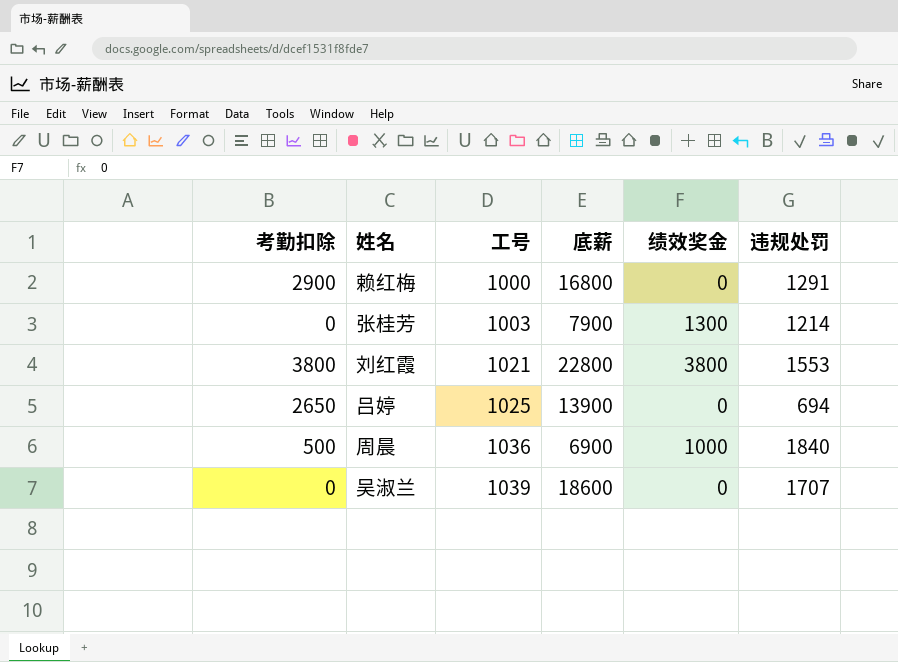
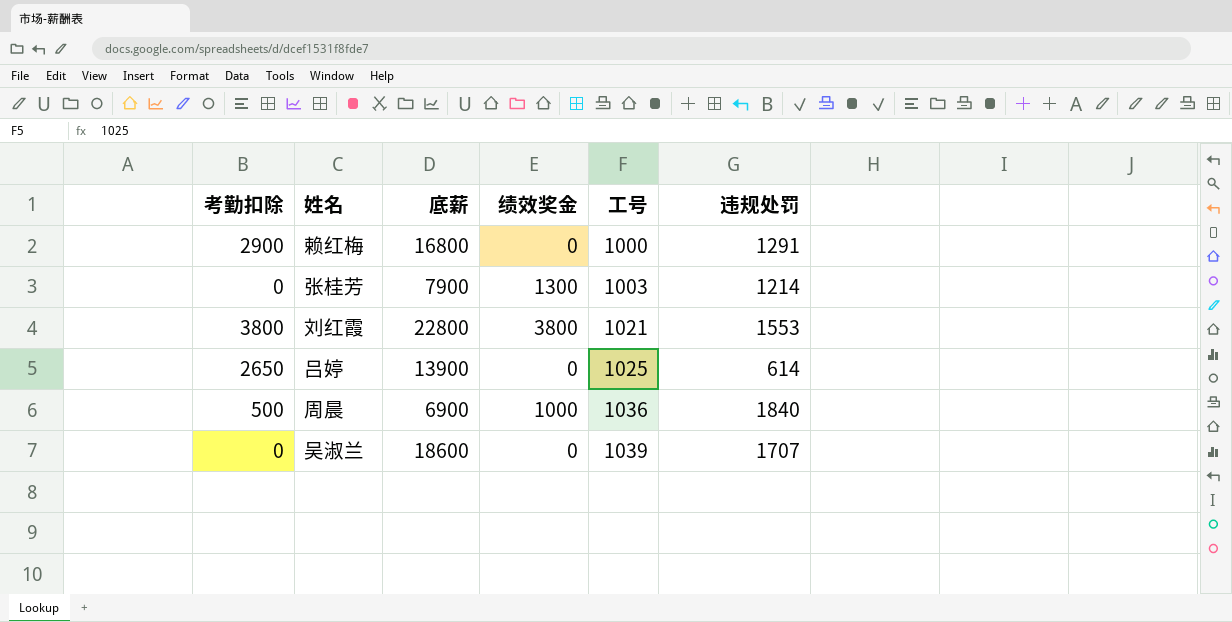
column 工号 | position: 3 -> 5
吕婷 | 违规处罚: 694 -> 614

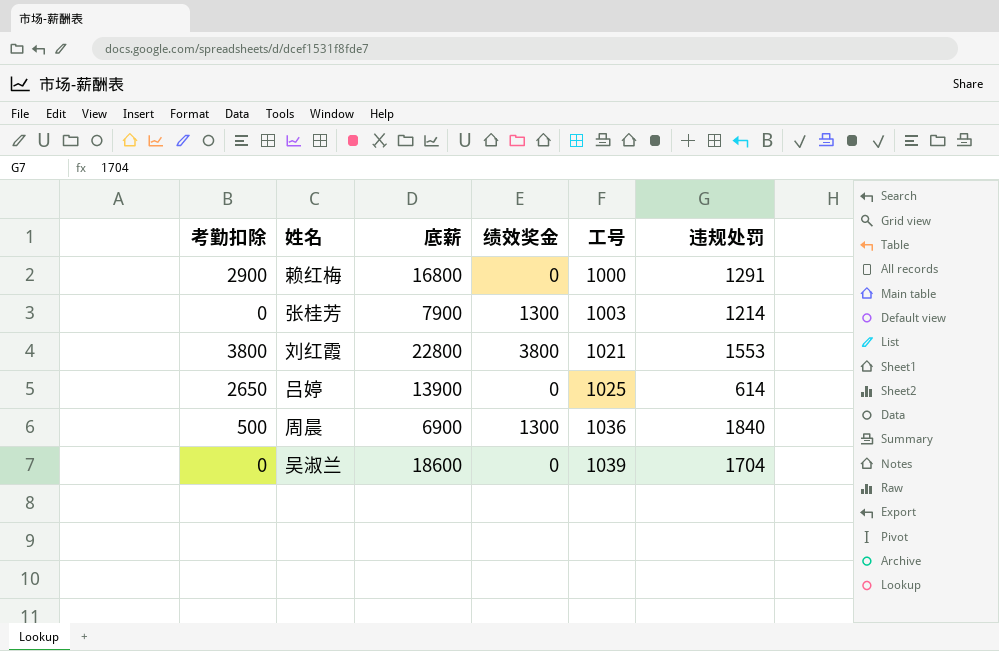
周晨 | 绩效奖金: 1000 -> 1300
吴淑兰 | 违规处罚: 1707 -> 1704

